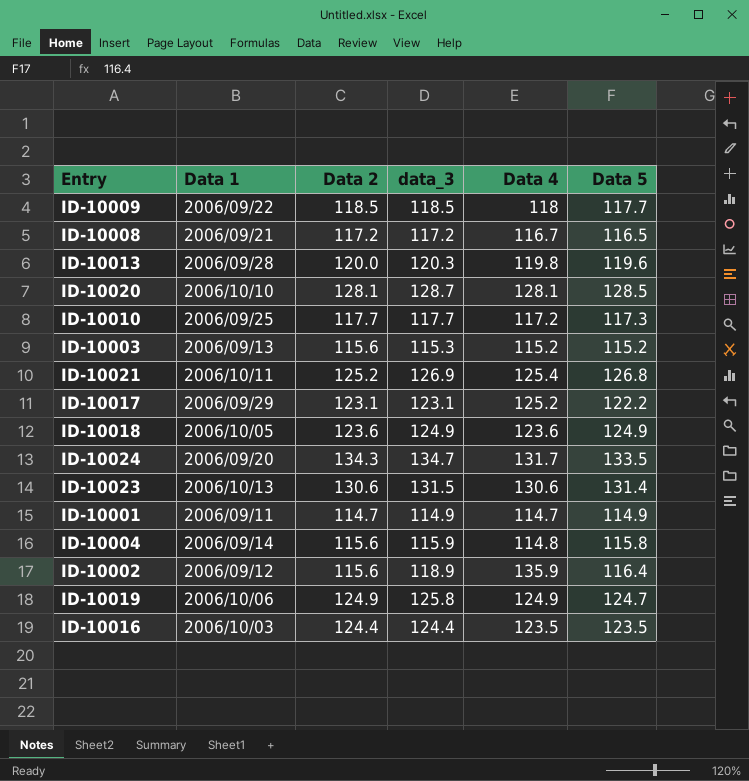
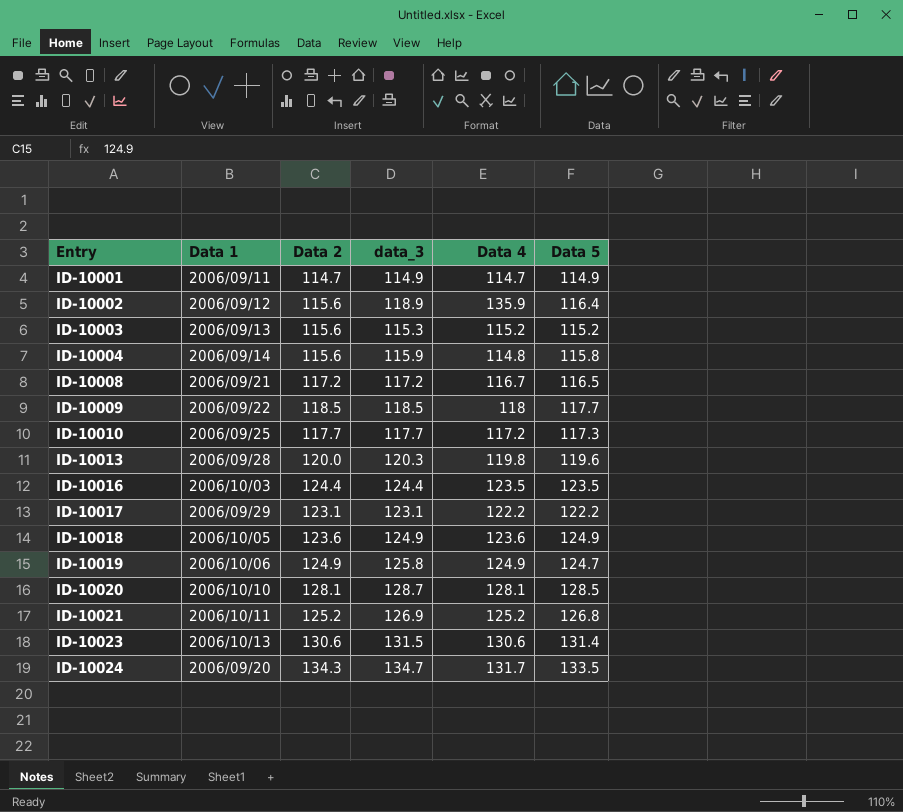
row order: none -> Entry ascending
ID-10017 | Data 4: 125.2 -> 122.2
ID-10021 | Data 4: 125.4 -> 125.2

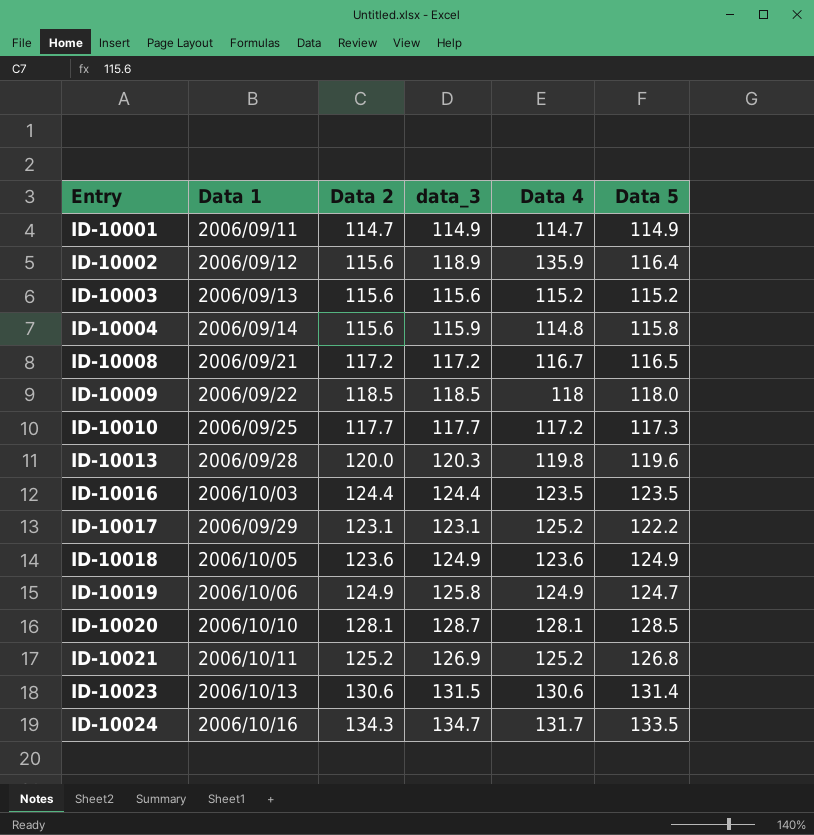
ID-10003 | data_3: 115.3 -> 115.6
ID-10009 | Data 5: 117.7 -> 118.0
ID-10017 | Data 4: 122.2 -> 125.2
ID-10024 | Data 1: 2006/09/20 -> 2006/10/16

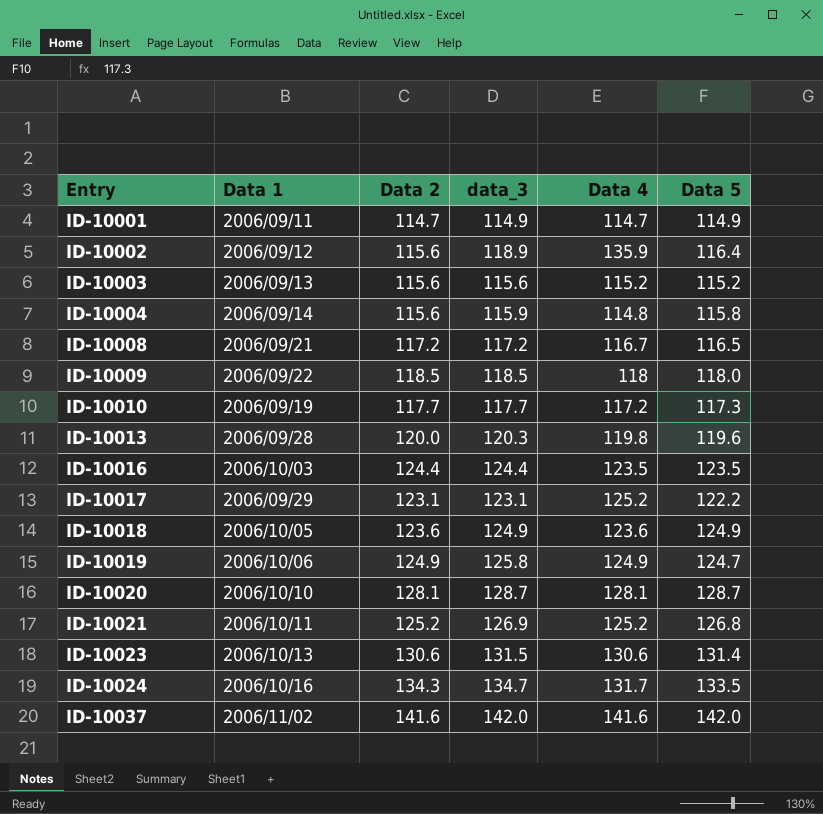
ID-10010 | Data 1: 2006/09/25 -> 2006/09/19
ID-10020 | Data 5: 128.5 -> 128.7
row ID-10037: none -> 2006/11/02 | 141.6 | 142.0 | 141.6 | 142.0

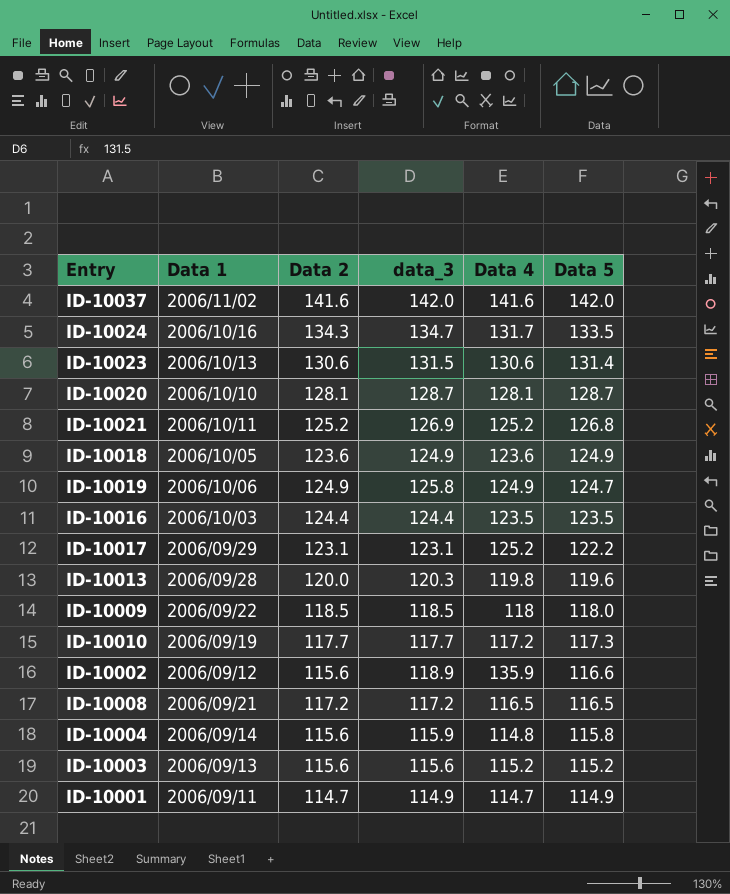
row order: Entry ascending -> Data 5 descending
ID-10002 | Data 5: 116.4 -> 116.6
ID-10008 | Data 4: 116.7 -> 116.5

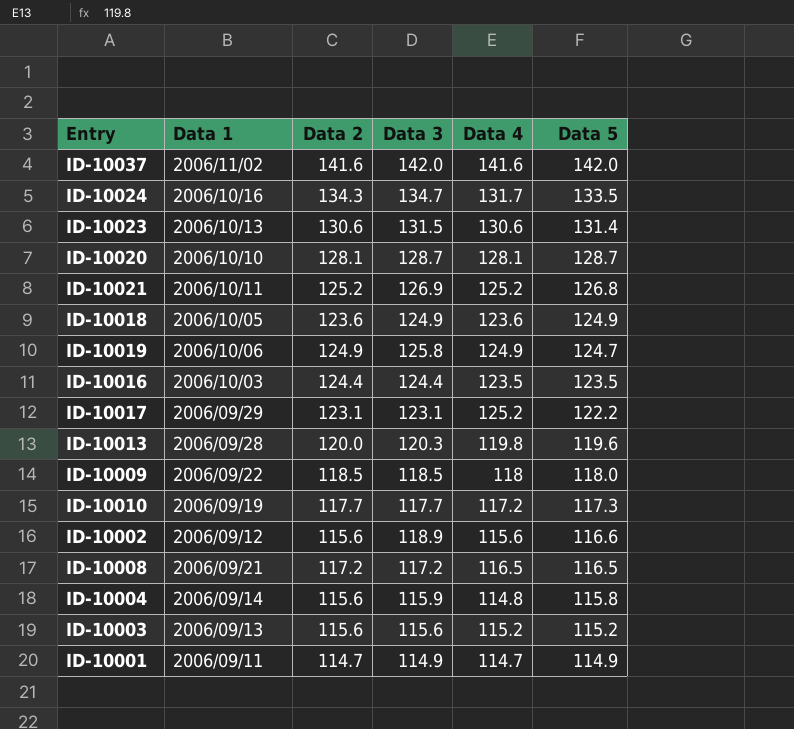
column name: data_3 -> Data 3
ID-10002 | Data 4: 135.9 -> 115.6

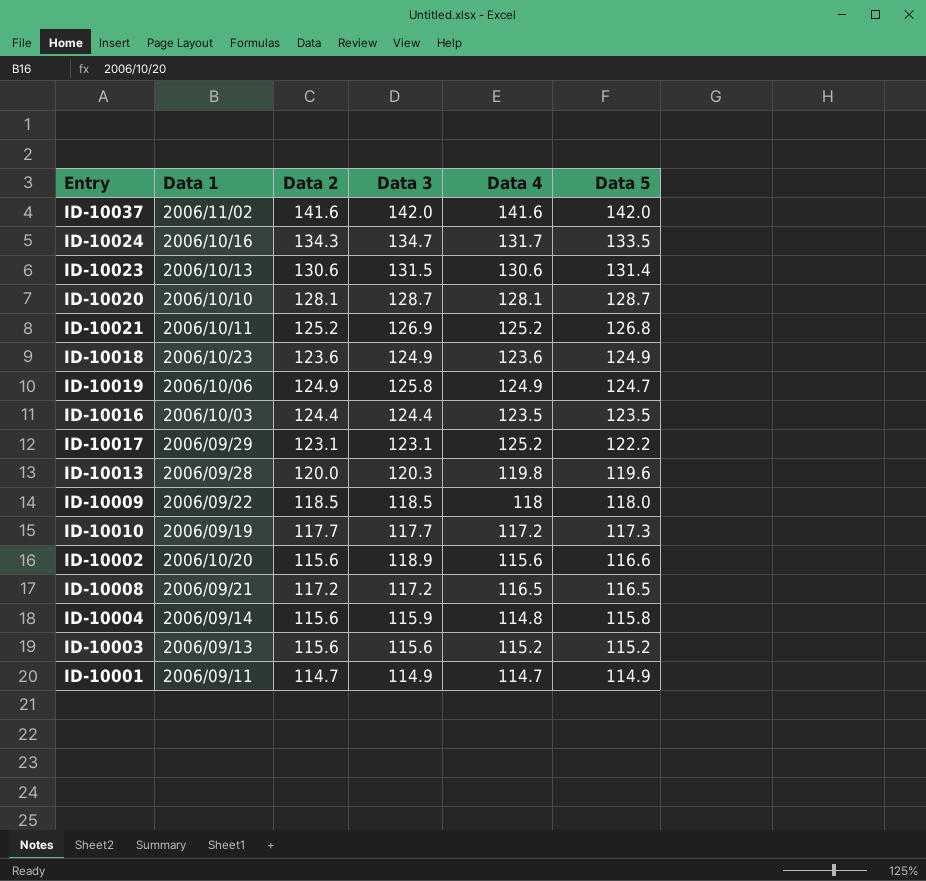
ID-10018 | Data 1: 2006/10/05 -> 2006/10/23
ID-10002 | Data 1: 2006/09/12 -> 2006/10/20

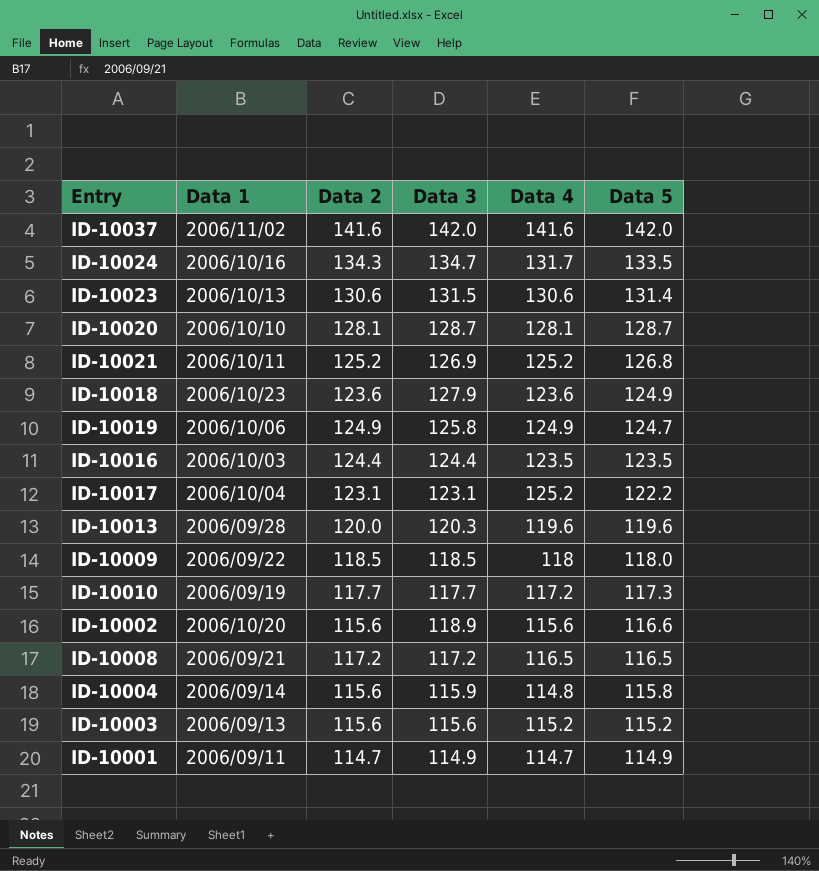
ID-10018 | Data 3: 124.9 -> 127.9
ID-10017 | Data 1: 2006/09/29 -> 2006/10/04
ID-10013 | Data 4: 119.8 -> 119.6

